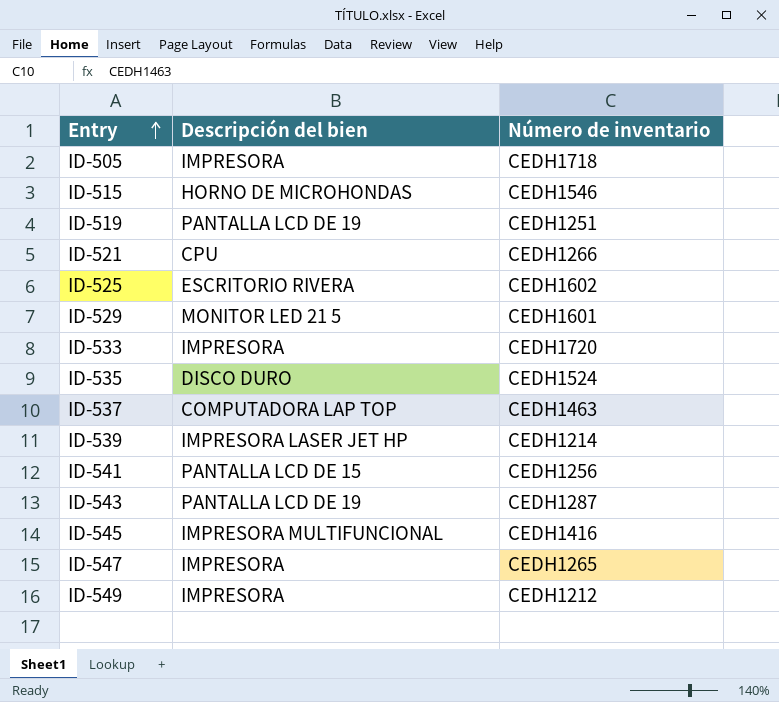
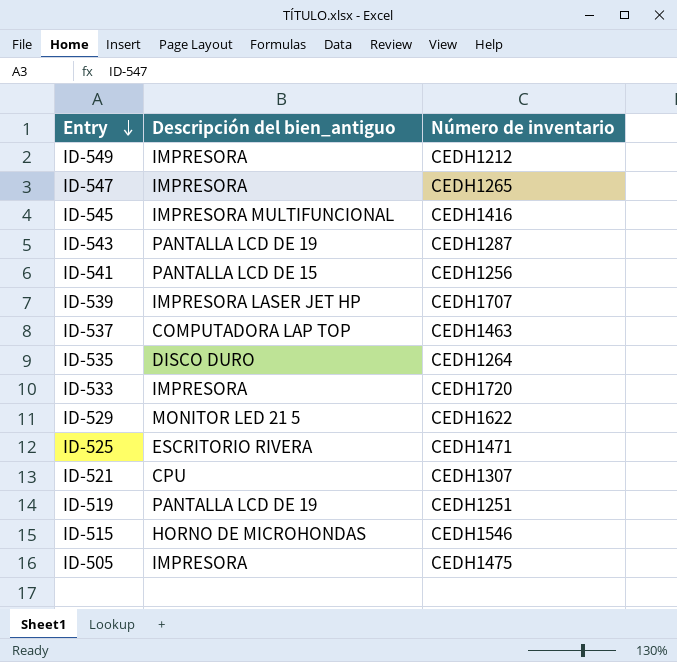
row order: Entry ascending -> Entry descending
column name: Descripción del bien -> Descripción del bien_antiguo
ID-539 | Número de inventario: CEDH1214 -> CEDH1707
ID-535 | Número de inventario: CEDH1524 -> CEDH1264
ID-529 | Número de inventario: CEDH1601 -> CEDH1622
ID-525 | Número de inventario: CEDH1602 -> CEDH1471
ID-521 | Número de inventario: CEDH1266 -> CEDH1307
ID-505 | Número de inventario: CEDH1718 -> CEDH1475

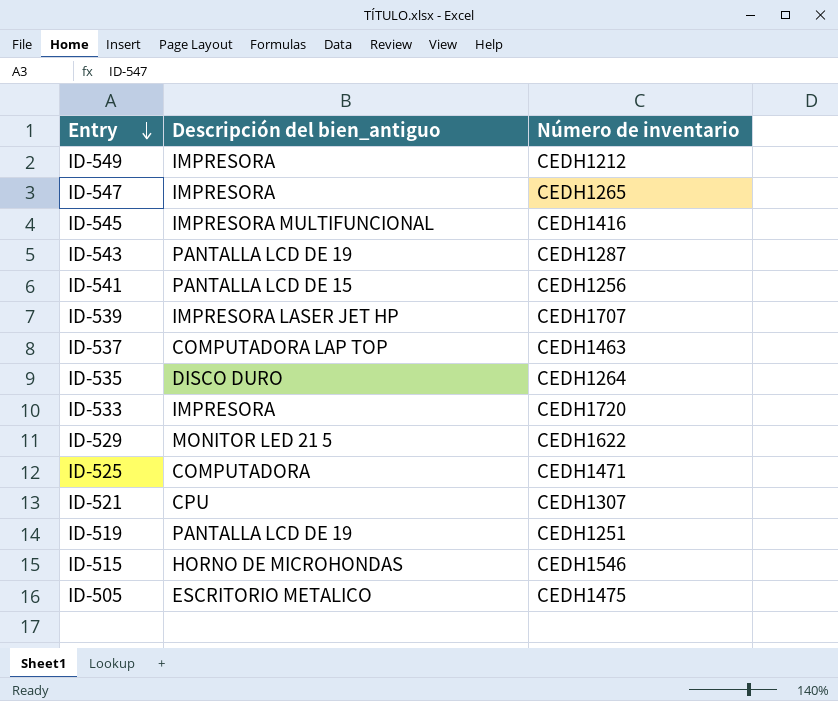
ID-525 | Descripción del bien_antiguo: ESCRITORIO RIVERA -> COMPUTADORA
ID-505 | Descripción del bien_antiguo: IMPRESORA -> ESCRITORIO METALICO

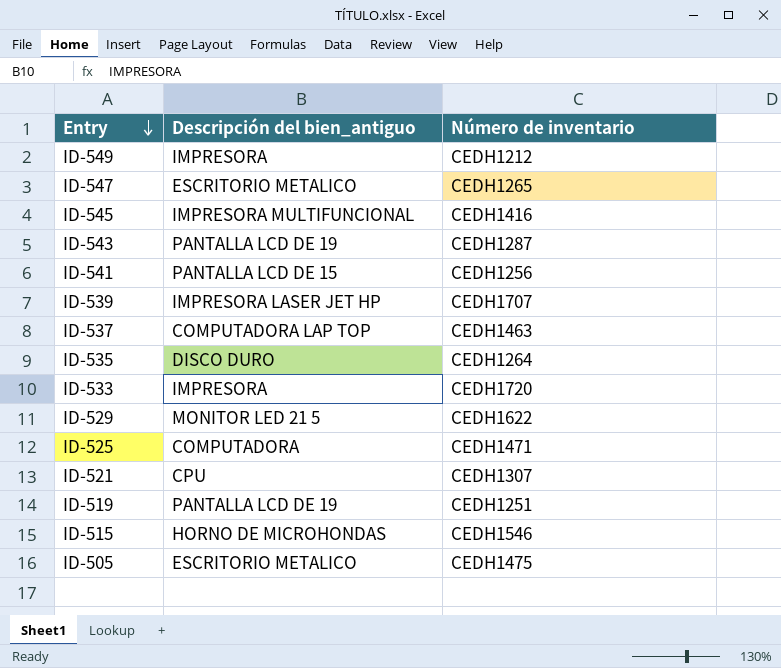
ID-547 | Descripción del bien_antiguo: IMPRESORA -> ESCRITORIO METALICO

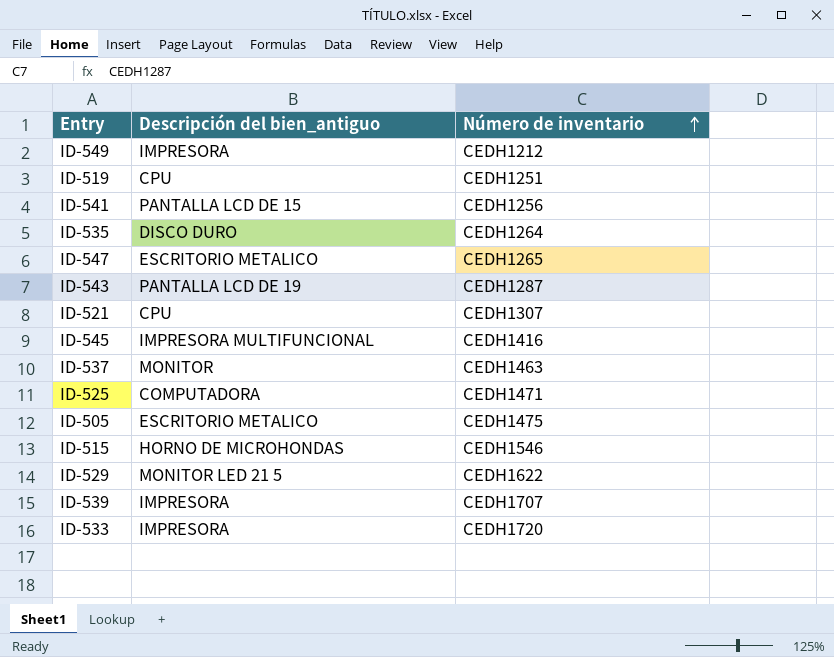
row order: Entry descending -> Número de inventario ascending
ID-519 | Descripción del bien_antiguo: PANTALLA LCD DE 19 -> CPU
ID-537 | Descripción del bien_antiguo: COMPUTADORA LAP TOP -> MONITOR
ID-539 | Descripción del bien_antiguo: IMPRESORA LASER JET HP -> IMPRESORA

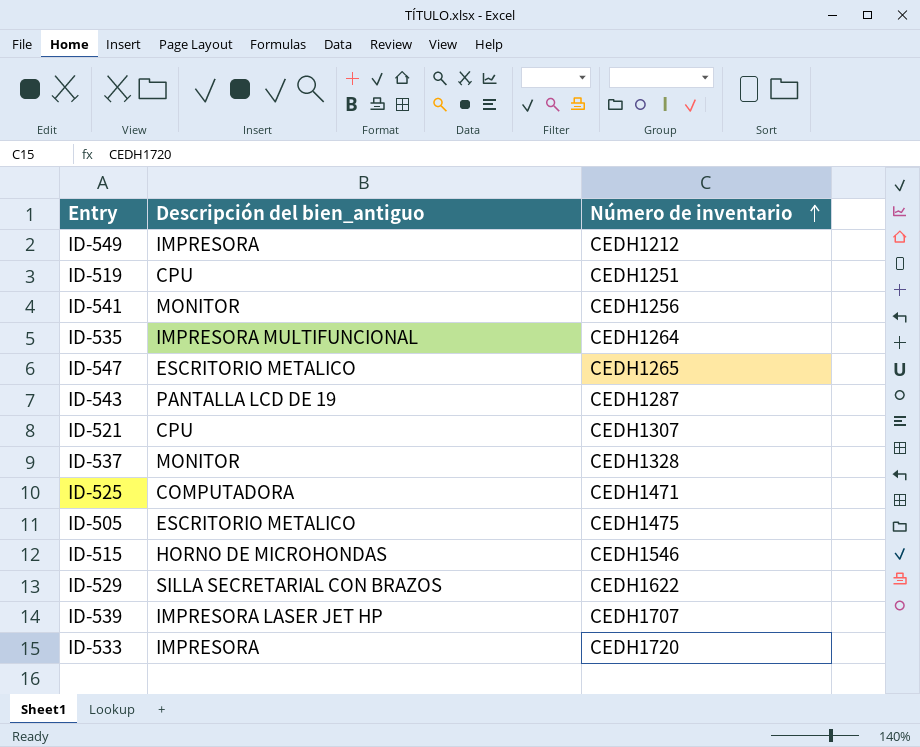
row ID-545: IMPRESORA MULTIFUNCIONAL | CEDH1416 -> none
ID-541 | Descripción del bien_antiguo: PANTALLA LCD DE 15 -> MONITOR
ID-535 | Descripción del bien_antiguo: DISCO DURO -> IMPRESORA MULTIFUNCIONAL
ID-537 | Número de inventario: CEDH1463 -> CEDH1328
ID-529 | Descripción del bien_antiguo: MONITOR LED 21 5 -> SILLA SECRETARIAL CON BRAZOS
ID-539 | Descripción del bien_antiguo: IMPRESORA -> IMPRESORA LASER JET HP

